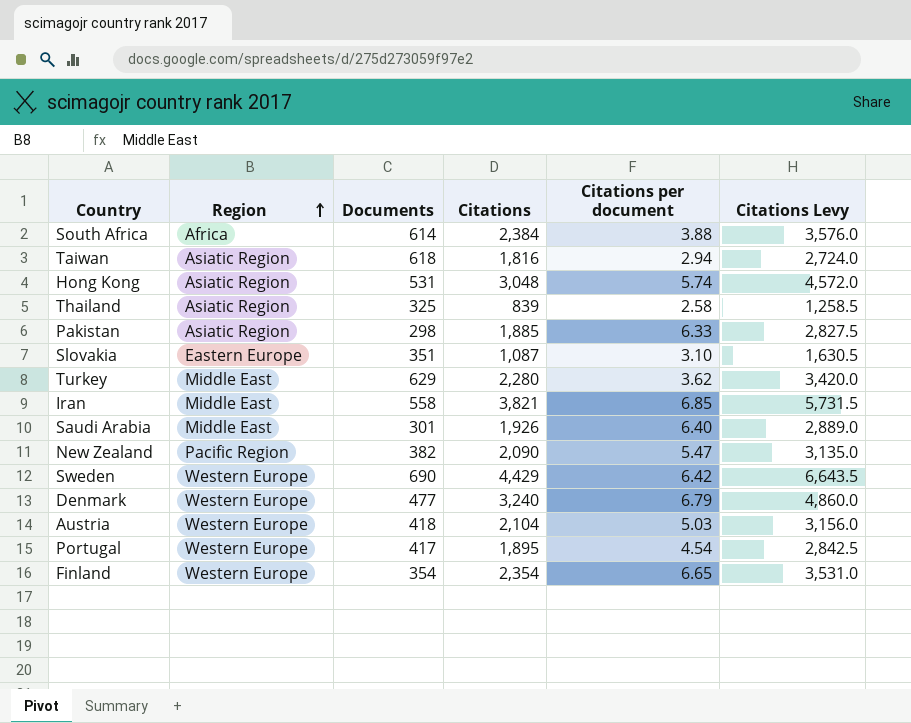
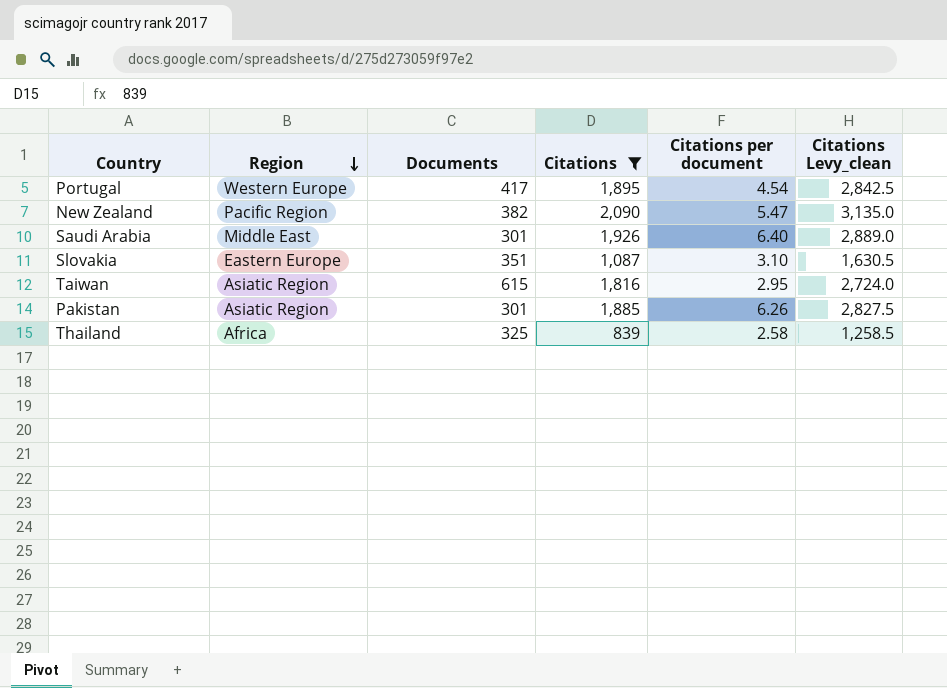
filter: none -> Citations <= 2,090
row order: Region ascending -> Region descending
column name: Citations Levy -> Citations Levy_clean
Taiwan | Documents: 618 -> 615
Taiwan | Citations per document: 2.94 -> 2.95
Pakistan | Documents: 298 -> 301
Pakistan | Citations per document: 6.33 -> 6.26
Thailand | Region: Asiatic Region -> Africa

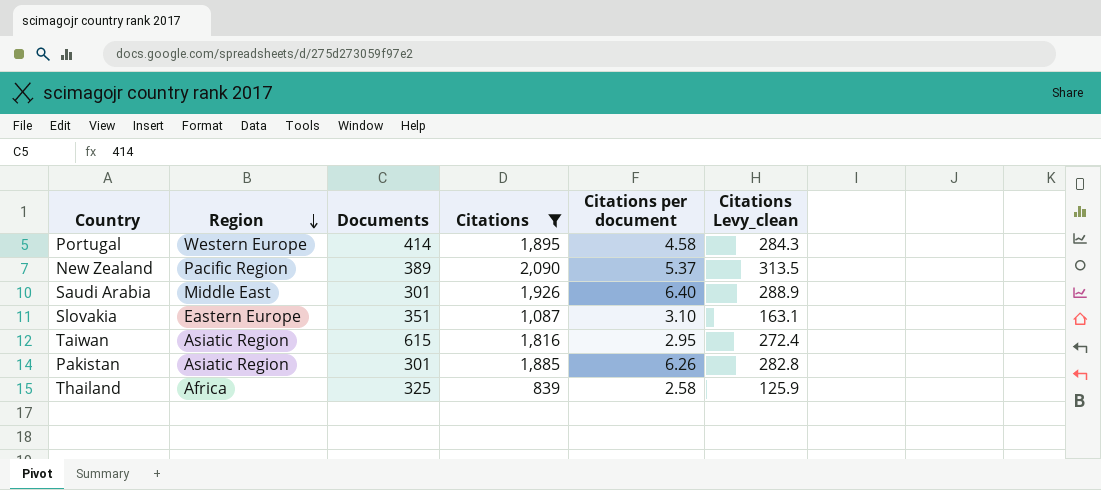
column Citations Levy_clean | formula: [Citations] * 1.5 -> [Citations] * 0.15
Portugal | Documents: 417 -> 414
Portugal | Citations per document: 4.54 -> 4.58
New Zealand | Documents: 382 -> 389
New Zealand | Citations per document: 5.47 -> 5.37

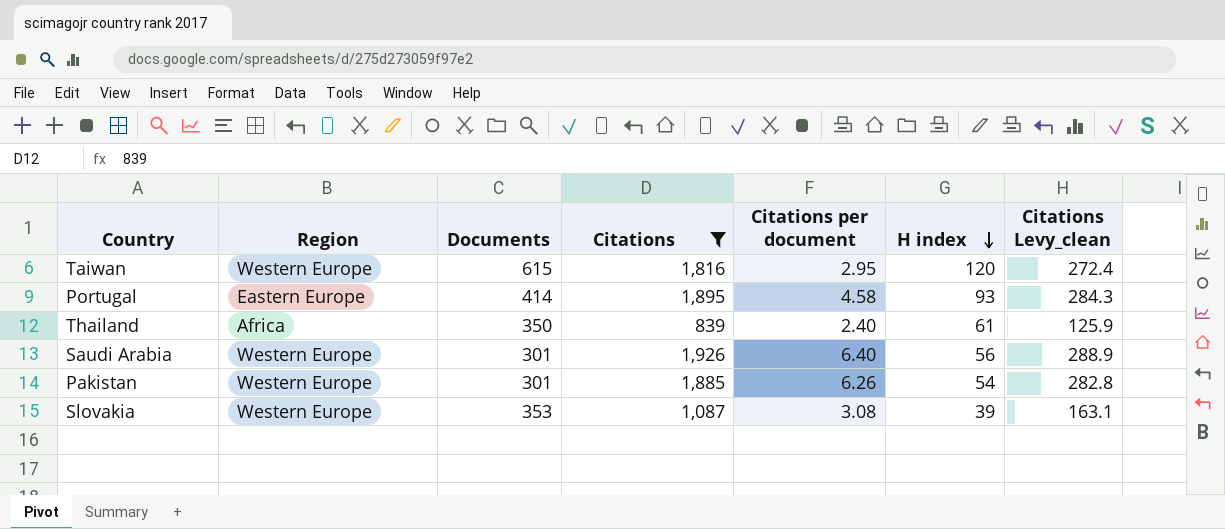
row order: Region descending -> H index descending
column H index | position: none -> 6
row New Zealand: Pacific Region | 389 | 2,090 | 5.37 | 313.5 -> none
Taiwan | Region: Asiatic Region -> Western Europe
Portugal | Region: Western Europe -> Eastern Europe
Thailand | Documents: 325 -> 350
Thailand | Citations per document: 2.58 -> 2.40
Saudi Arabia | Region: Middle East -> Western Europe
Pakistan | Region: Asiatic Region -> Western Europe
Slovakia | Region: Eastern Europe -> Western Europe
Slovakia | Documents: 351 -> 353
Slovakia | Citations per document: 3.10 -> 3.08

